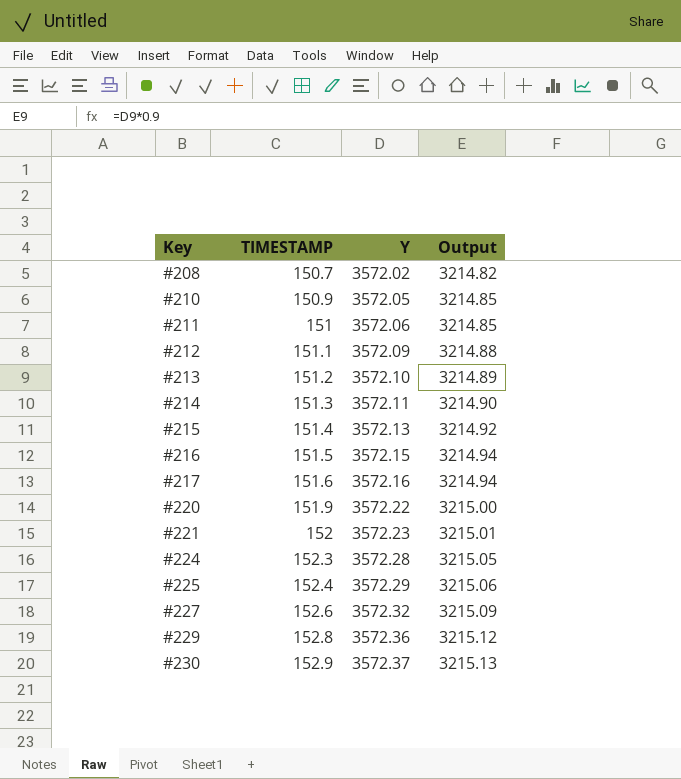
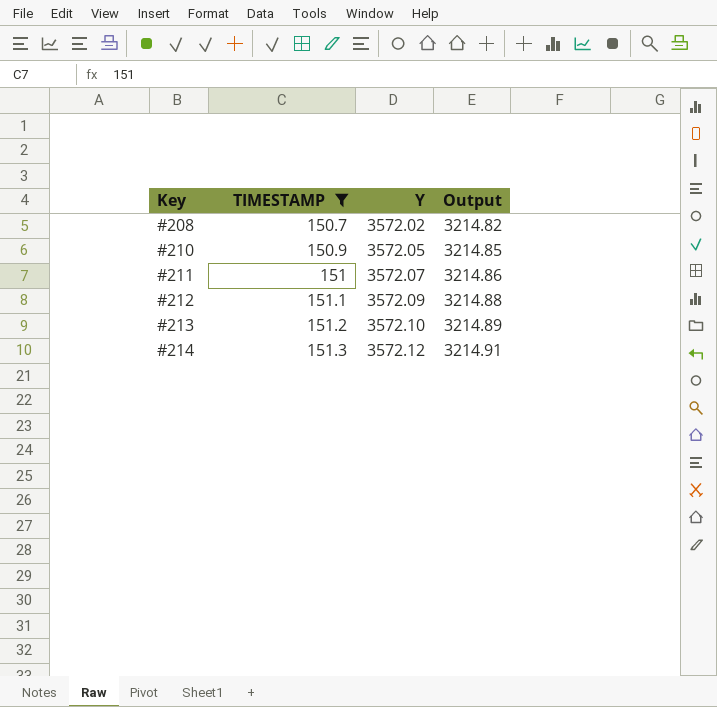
filter: none -> TIMESTAMP <= 151.3
#211 | Y: 3572.06 -> 3572.07
#211 | Output: 3214.85 -> 3214.86
#214 | Y: 3572.11 -> 3572.12
#214 | Output: 3214.90 -> 3214.91

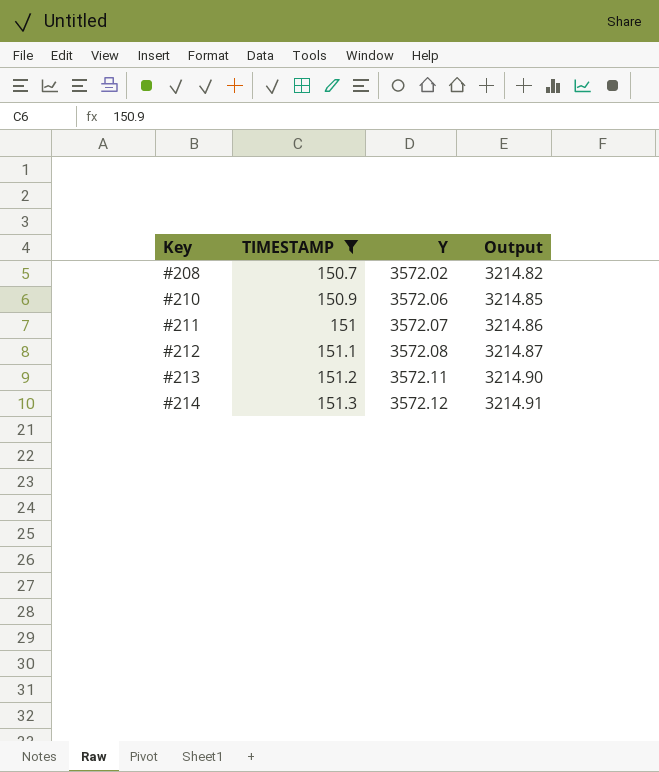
#210 | Y: 3572.05 -> 3572.06
#212 | Y: 3572.09 -> 3572.08
#212 | Output: 3214.88 -> 3214.87
#213 | Y: 3572.10 -> 3572.11
#213 | Output: 3214.89 -> 3214.90

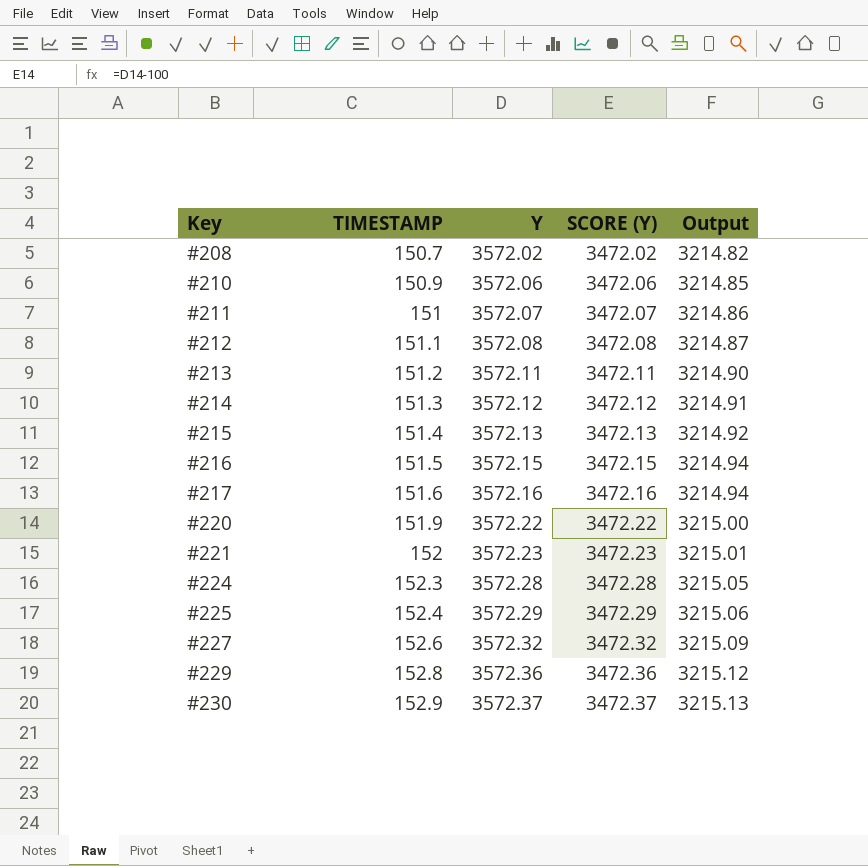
filter: TIMESTAMP <= 151.3 -> none
column SCORE (Y) | formula: none -> [Y] - 100

